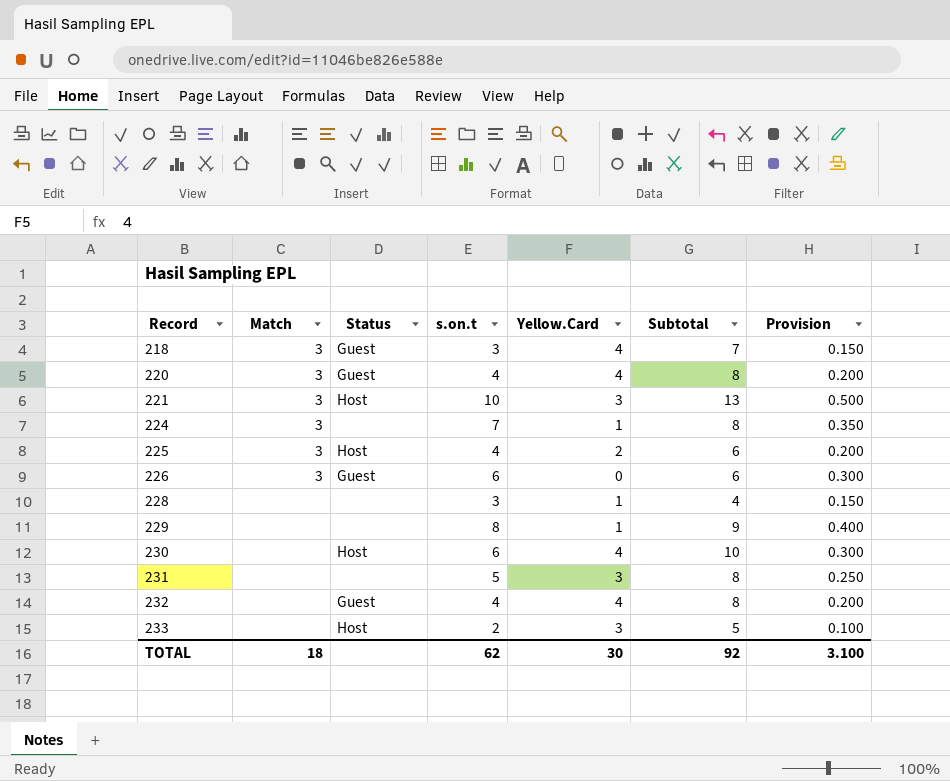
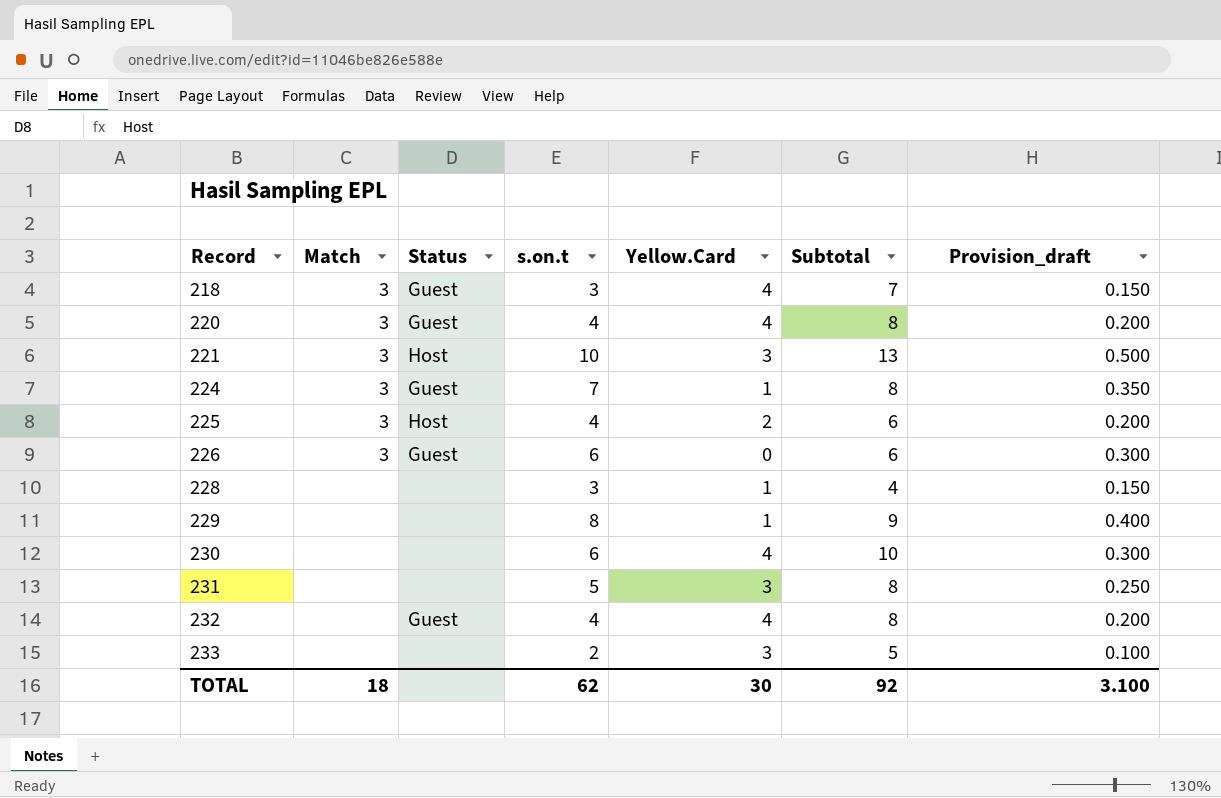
column name: Provision -> Provision_draft
224 | Status: none -> Guest
230 | Status: Host -> none
233 | Status: Host -> none

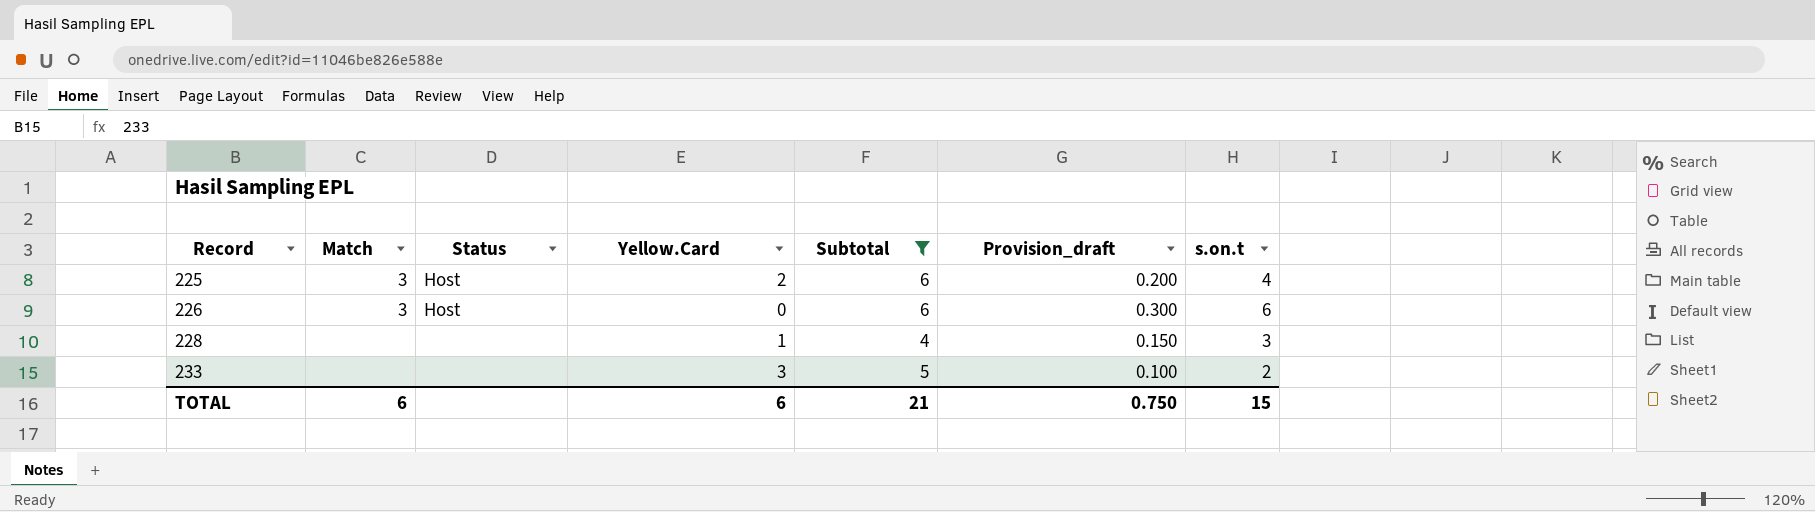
filter: none -> Subtotal <= 6
column s.on.t | position: 4 -> 7
226 | Status: Guest -> Host
TOTAL | Match: 18 -> 6
TOTAL | Yellow.Card: 30 -> 6
TOTAL | Subtotal: 92 -> 21
TOTAL | Provision_draft: 3.100 -> 0.750
TOTAL | s.on.t: 62 -> 15

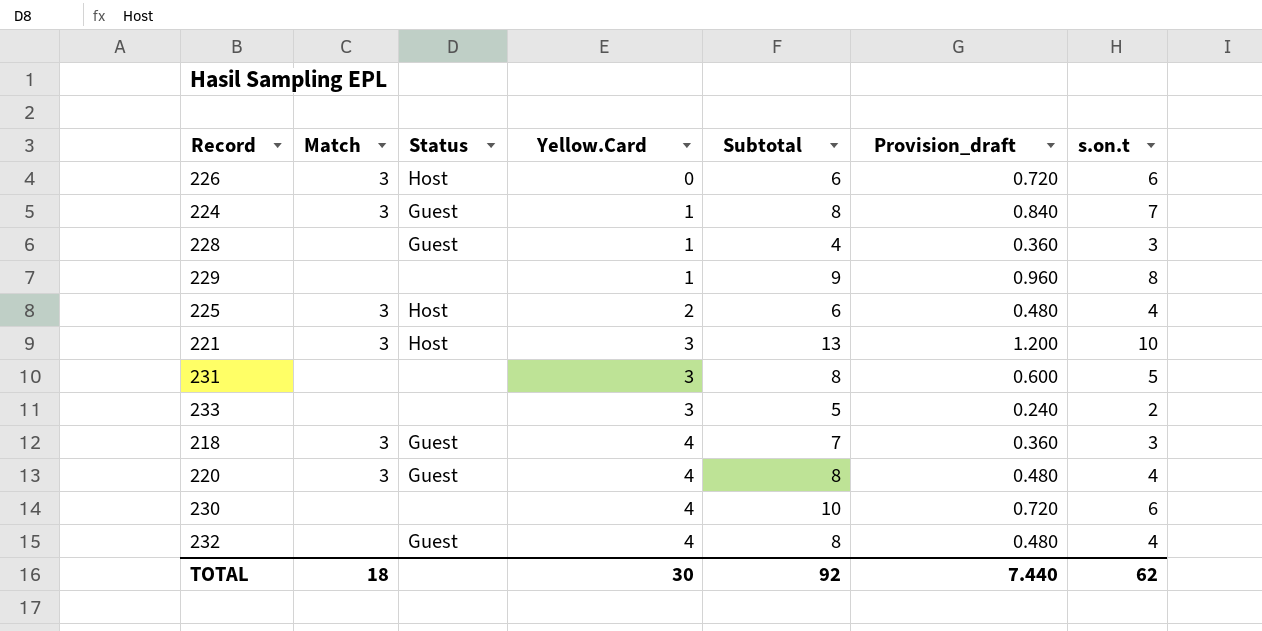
filter: Subtotal <= 6 -> none
row order: Record ascending -> Yellow.Card ascending
column Provision_draft | formula: [s.on.t] * 0.05 -> [s.on.t] * 0.12
228 | Status: none -> Guest
TOTAL | Match: 6 -> 18
TOTAL | Yellow.Card: 6 -> 30
TOTAL | Subtotal: 21 -> 92
TOTAL | Provision_draft: 0.750 -> 7.440
TOTAL | s.on.t: 15 -> 62

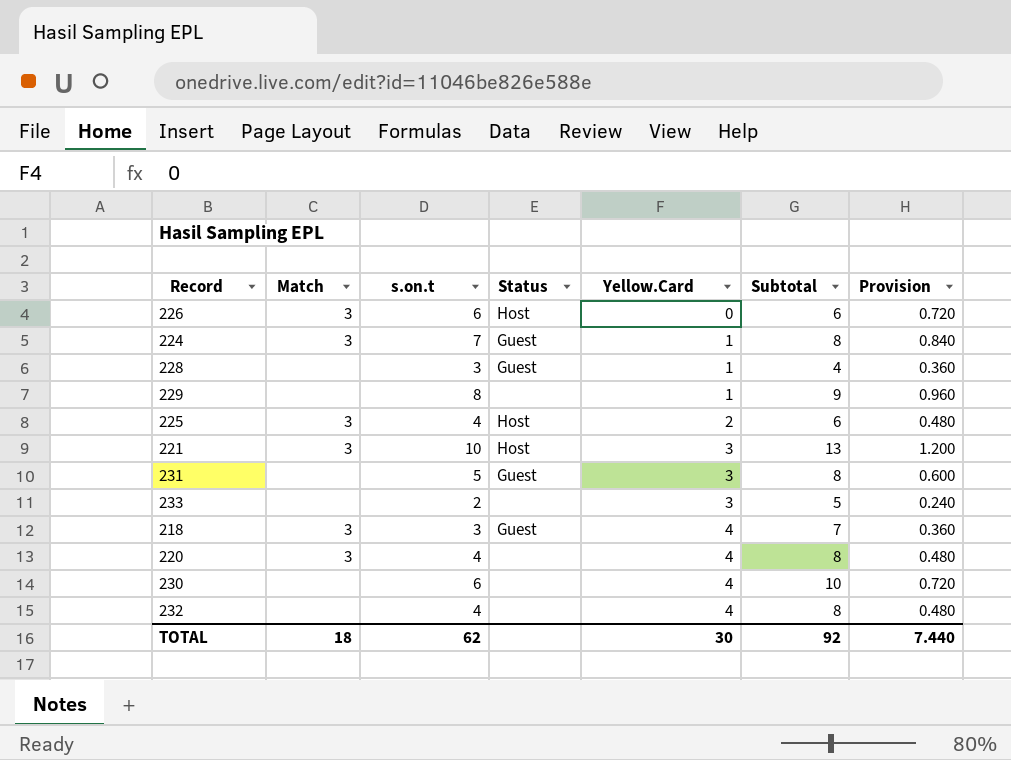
column s.on.t | position: 7 -> 3
column name: Provision_draft -> Provision
231 | Status: none -> Guest
220 | Status: Guest -> none
232 | Status: Guest -> none

